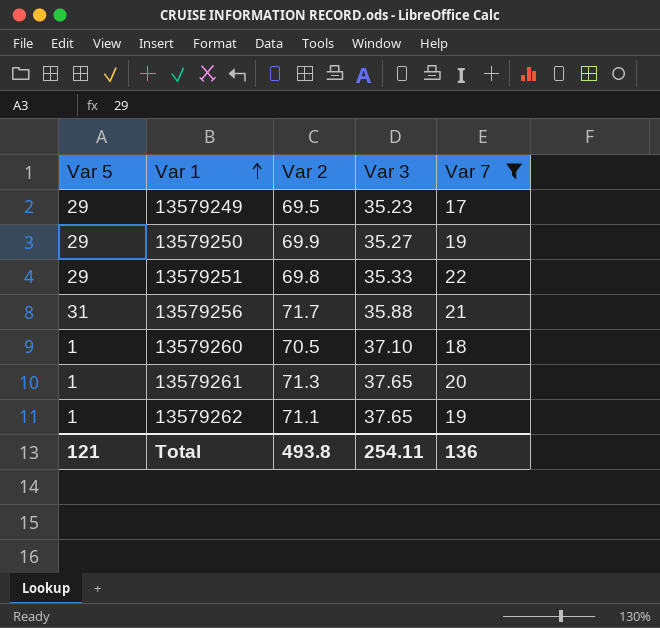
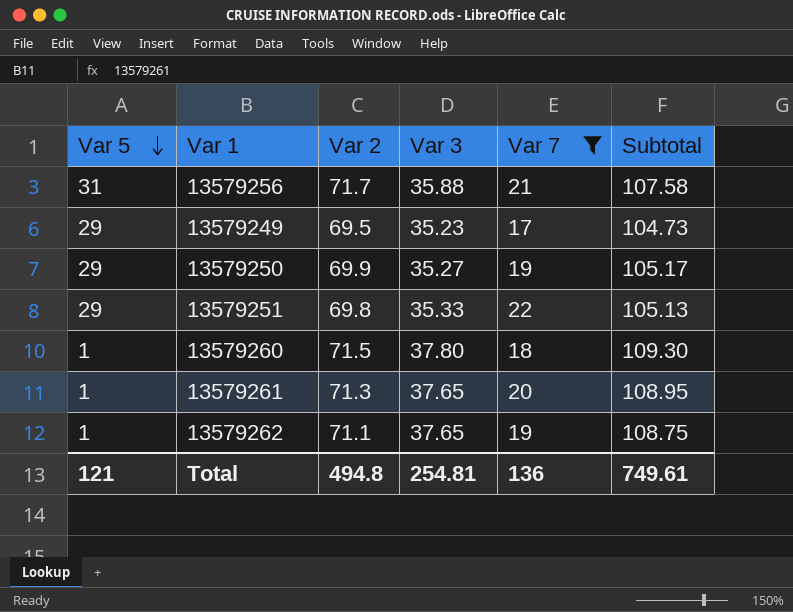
row order: Var 1 ascending -> Var 5 descending
column Subtotal | formula: none -> [Var 2] + [Var 3]
13579260 | Var 2: 70.5 -> 71.5
13579260 | Var 3: 37.10 -> 37.80
Total | Var 2: 493.8 -> 494.8
Total | Var 3: 254.11 -> 254.81

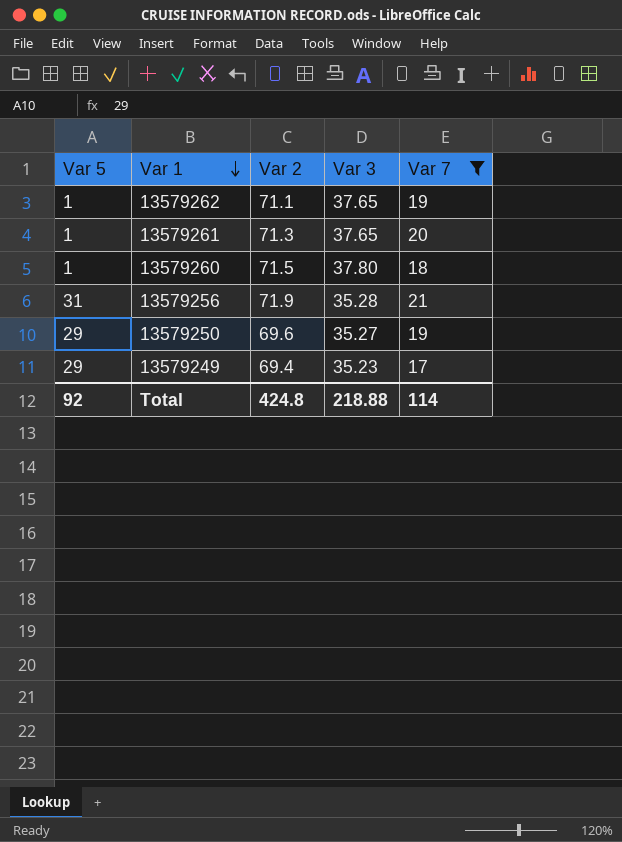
row order: Var 5 descending -> Var 1 descending
column Subtotal | formula: [Var 2] + [Var 3] -> none
row 13579251: 29 | 69.8 | 35.33 | 22 | 105.13 -> none
13579256 | Var 2: 71.7 -> 71.9
13579256 | Var 3: 35.88 -> 35.28
13579250 | Var 2: 69.9 -> 69.6
13579249 | Var 2: 69.5 -> 69.4
Total | Var 5: 121 -> 92
Total | Var 2: 494.8 -> 424.8
Total | Var 3: 254.81 -> 218.88
Total | Var 7: 136 -> 114

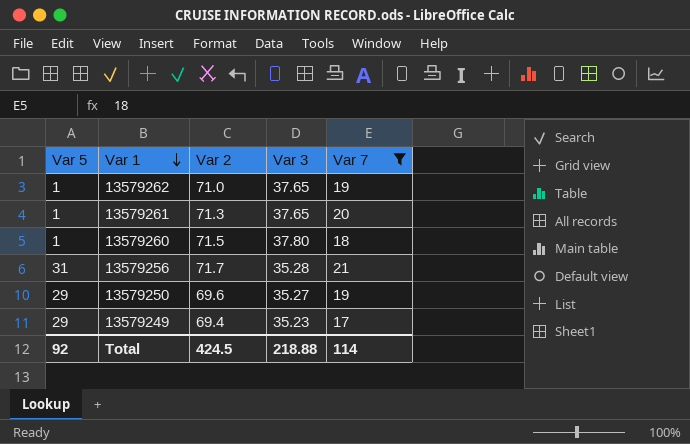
13579262 | Var 2: 71.1 -> 71.0
13579256 | Var 2: 71.9 -> 71.7
Total | Var 2: 424.8 -> 424.5

